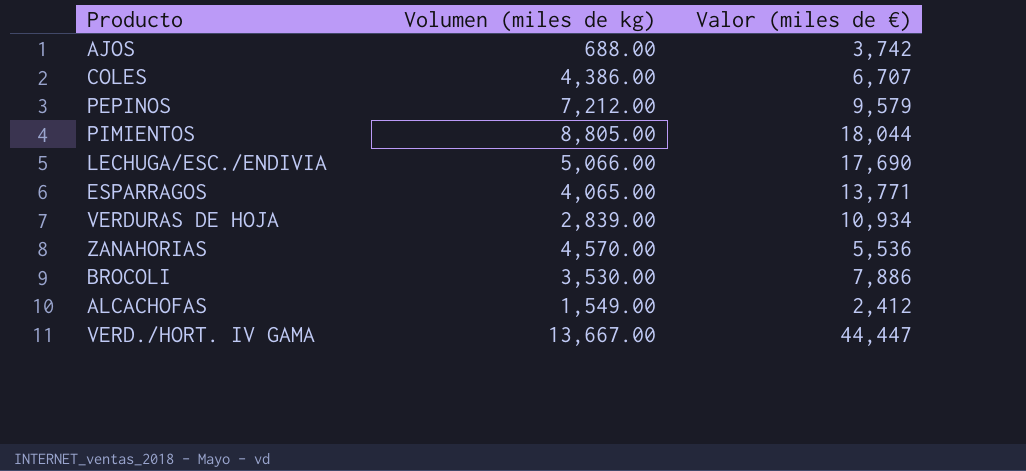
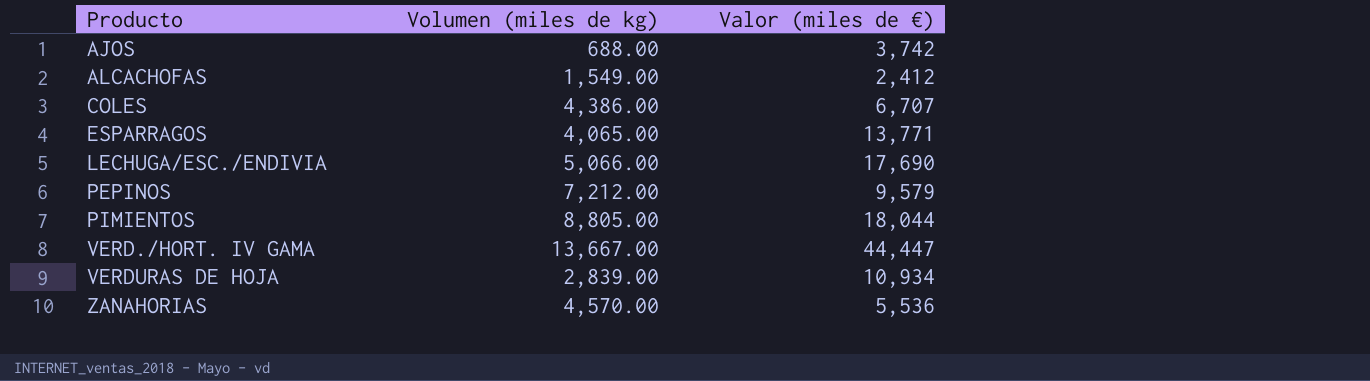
row order: none -> Producto ascending
row BROCOLI: 3,530.00 | 7,886 -> none

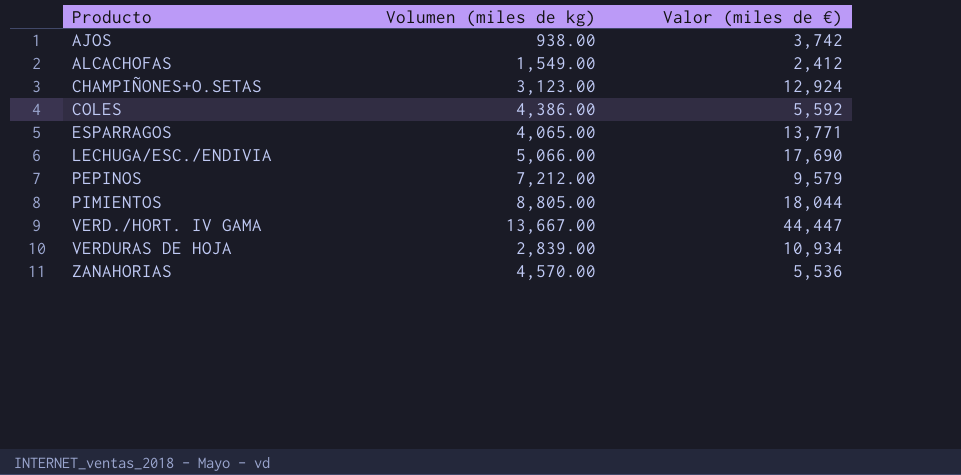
AJOS | Volumen (miles de kg): 688.00 -> 938.00
row CHAMPIÑONES+O.SETAS: none -> 3,123.00 | 12,924
COLES | Valor (miles de €): 6,707 -> 5,592

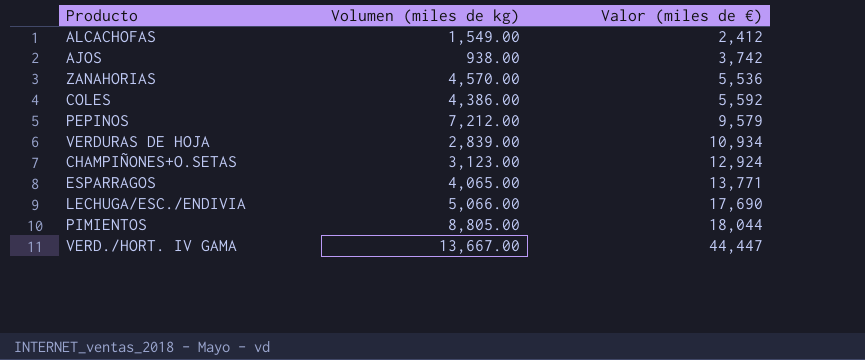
row order: Producto ascending -> Valor (miles de €) ascending

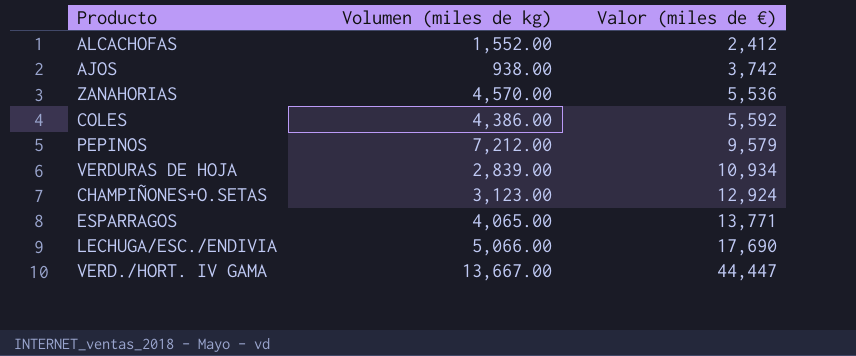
row PIMIENTOS: 8,805.00 | 18,044 -> none
ALCACHOFAS | Volumen (miles de kg): 1,549.00 -> 1,552.00

